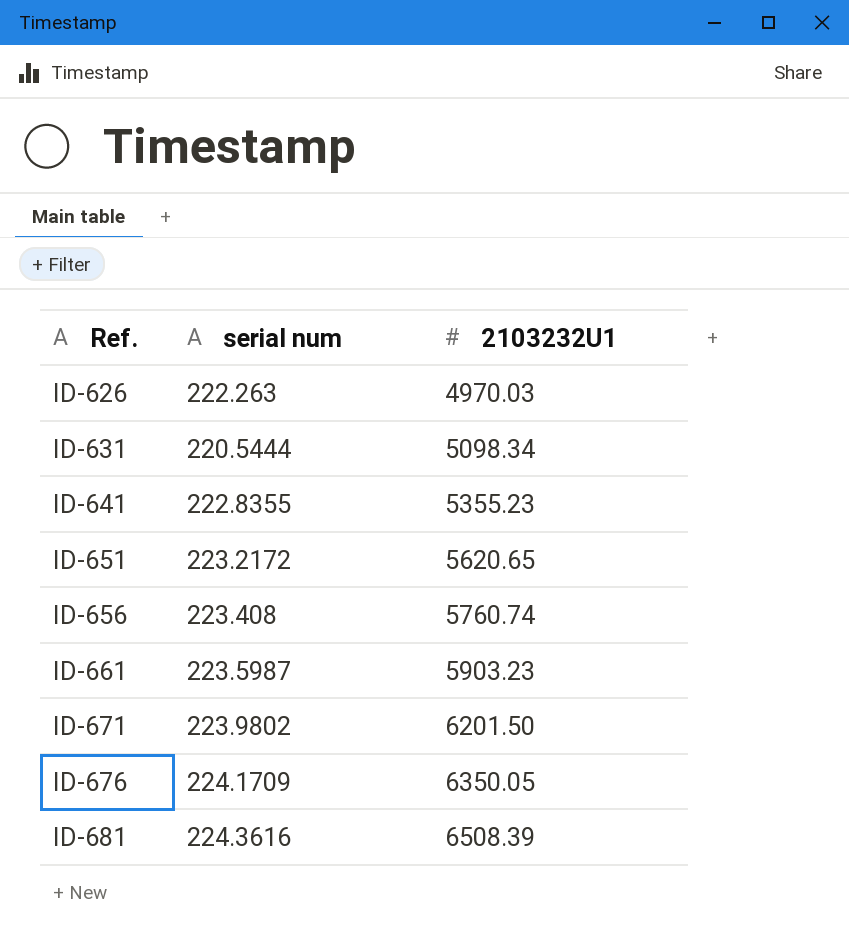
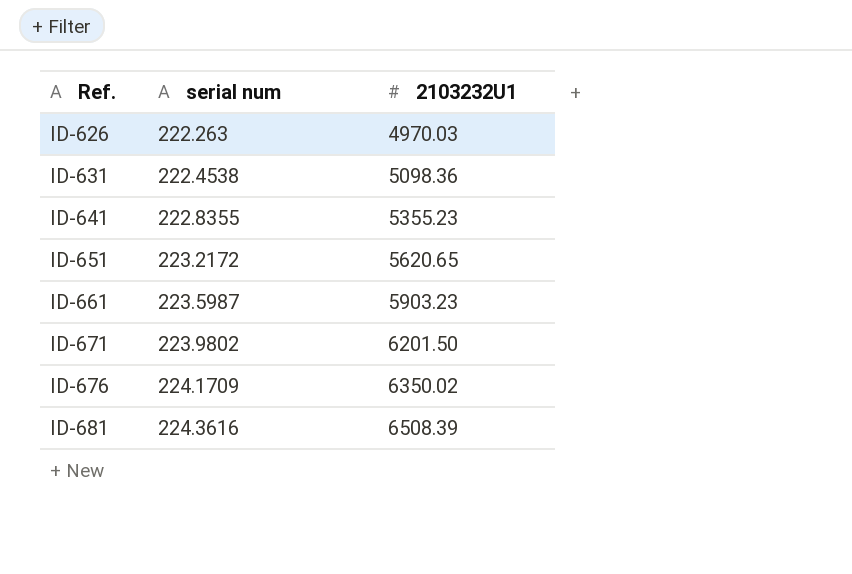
row ID-656: 223.408 | 5760.74 -> none
ID-631 | serial num: 220.5444 -> 222.4538
ID-631 | 2103232U1: 5098.34 -> 5098.36
ID-676 | 2103232U1: 6350.05 -> 6350.02

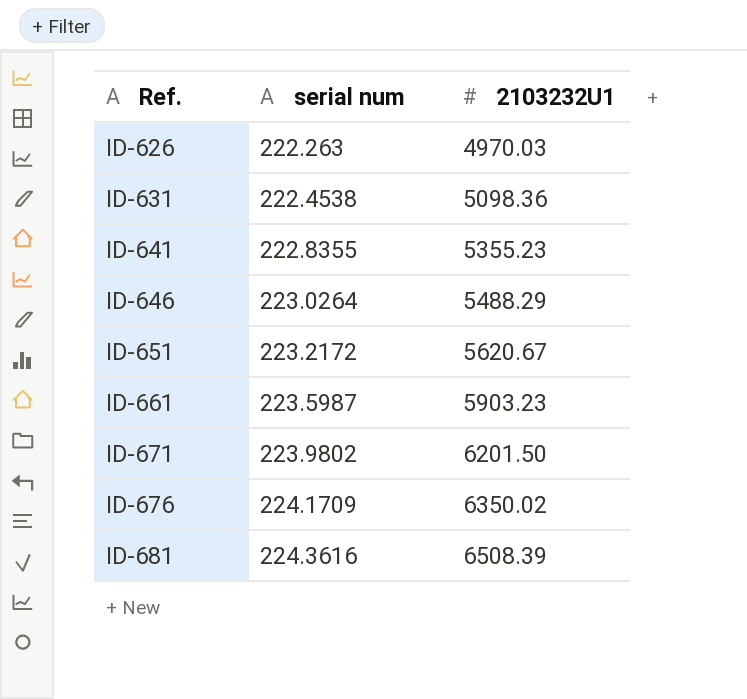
row ID-646: none -> 223.0264 | 5488.29
ID-651 | 2103232U1: 5620.65 -> 5620.67

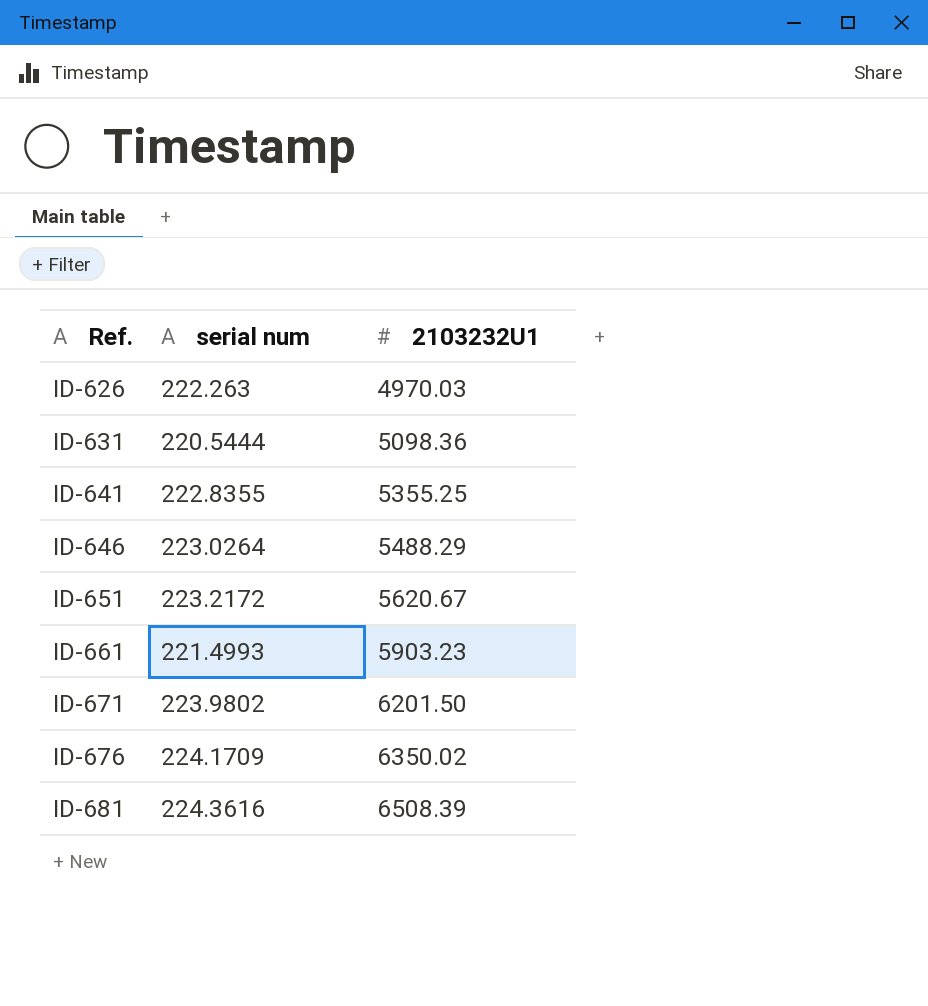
ID-631 | serial num: 222.4538 -> 220.5444
ID-641 | 2103232U1: 5355.23 -> 5355.25
ID-661 | serial num: 223.5987 -> 221.4993

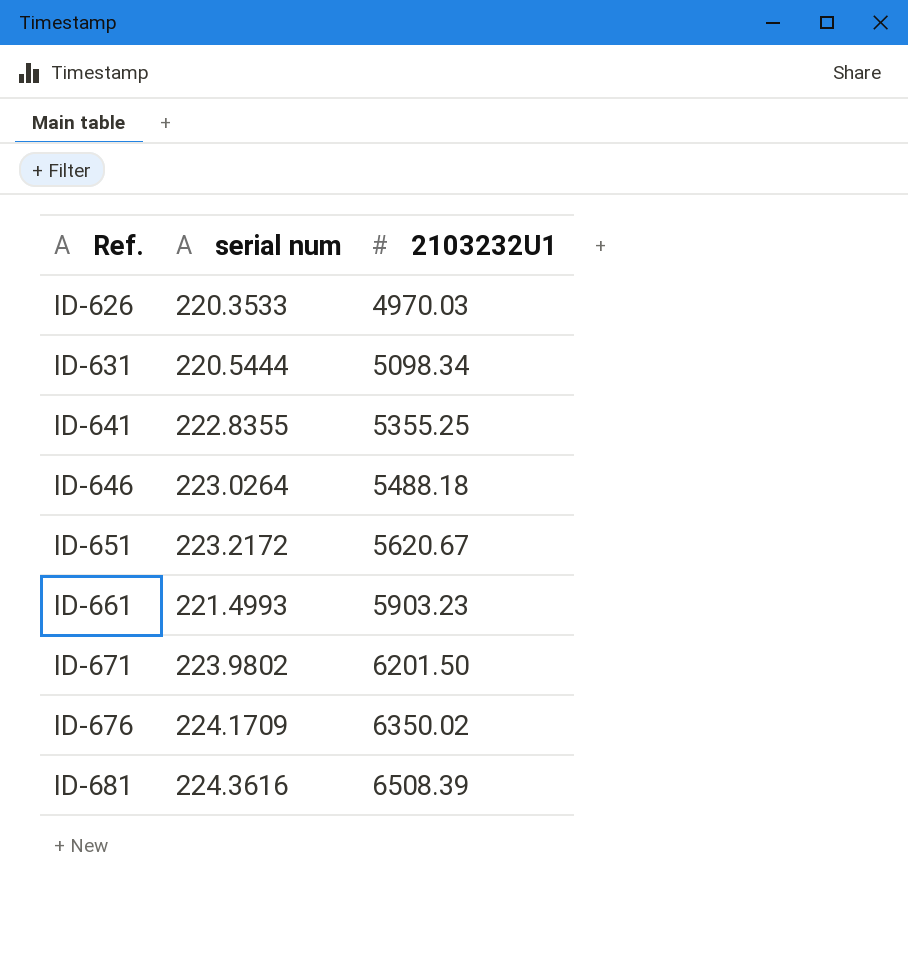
ID-626 | serial num: 222.263 -> 220.3533
ID-631 | 2103232U1: 5098.36 -> 5098.34
ID-646 | 2103232U1: 5488.29 -> 5488.18

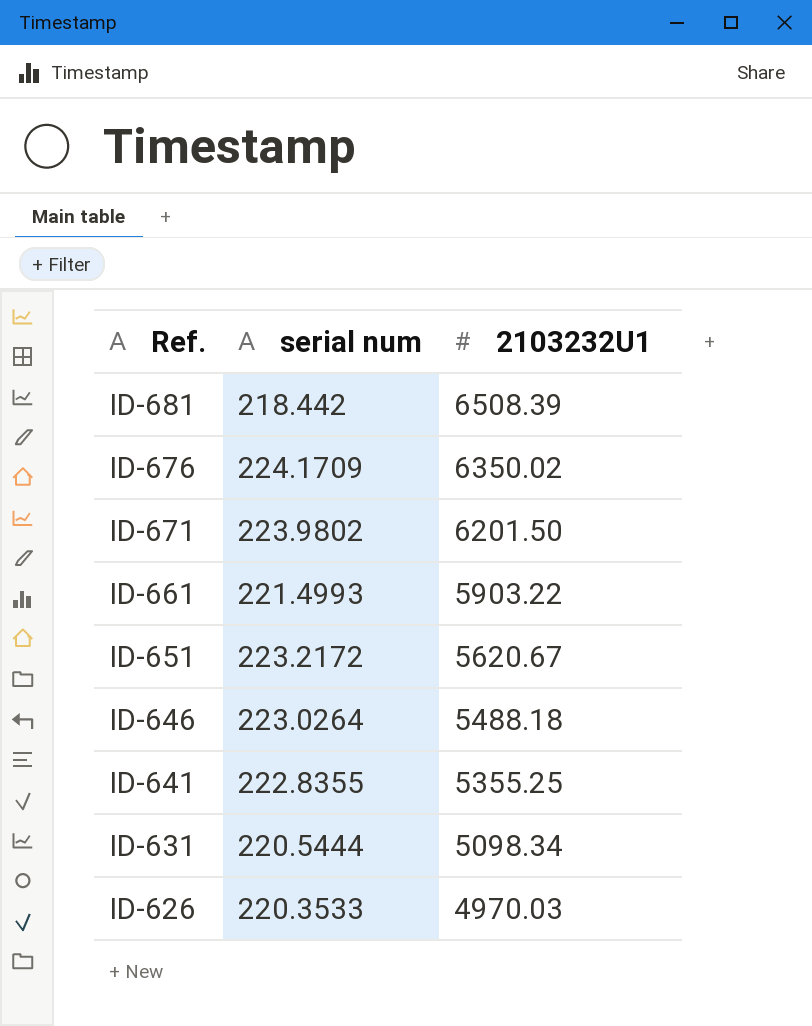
row order: Ref. ascending -> Ref. descending
ID-681 | serial num: 224.3616 -> 218.442
ID-661 | 2103232U1: 5903.23 -> 5903.22

